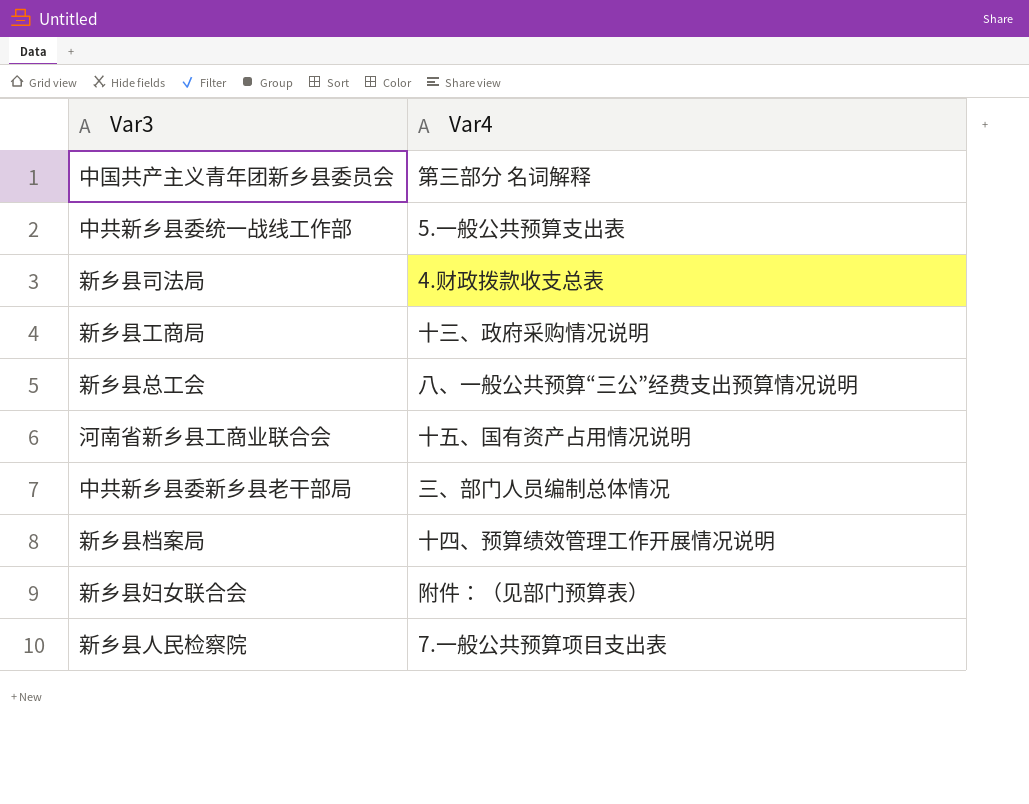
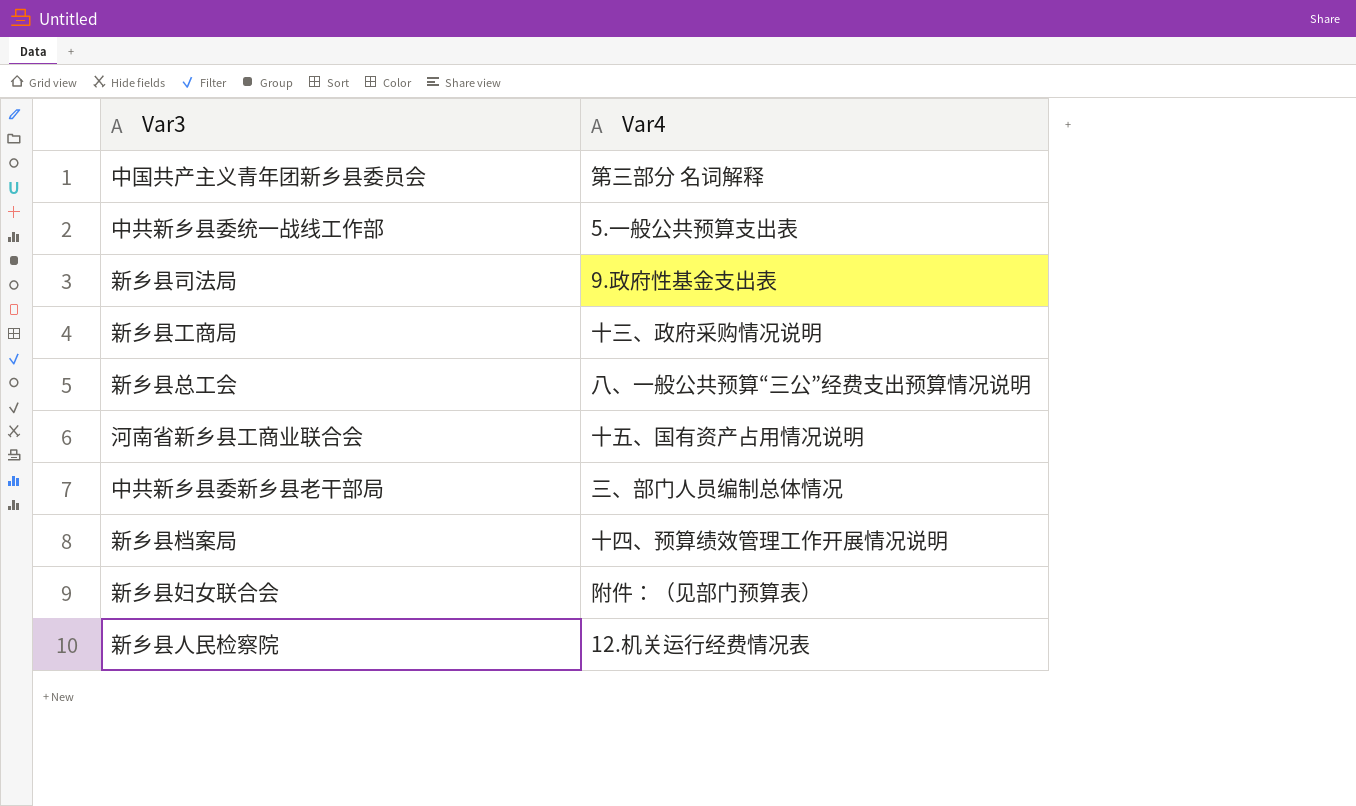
新乡县司法局 | Var4: 4.财政拨款收支总表 -> 9.政府性基金支出表
新乡县人民检察院 | Var4: 7.一般公共预算项目支出表 -> 12.机关运行经费情况表

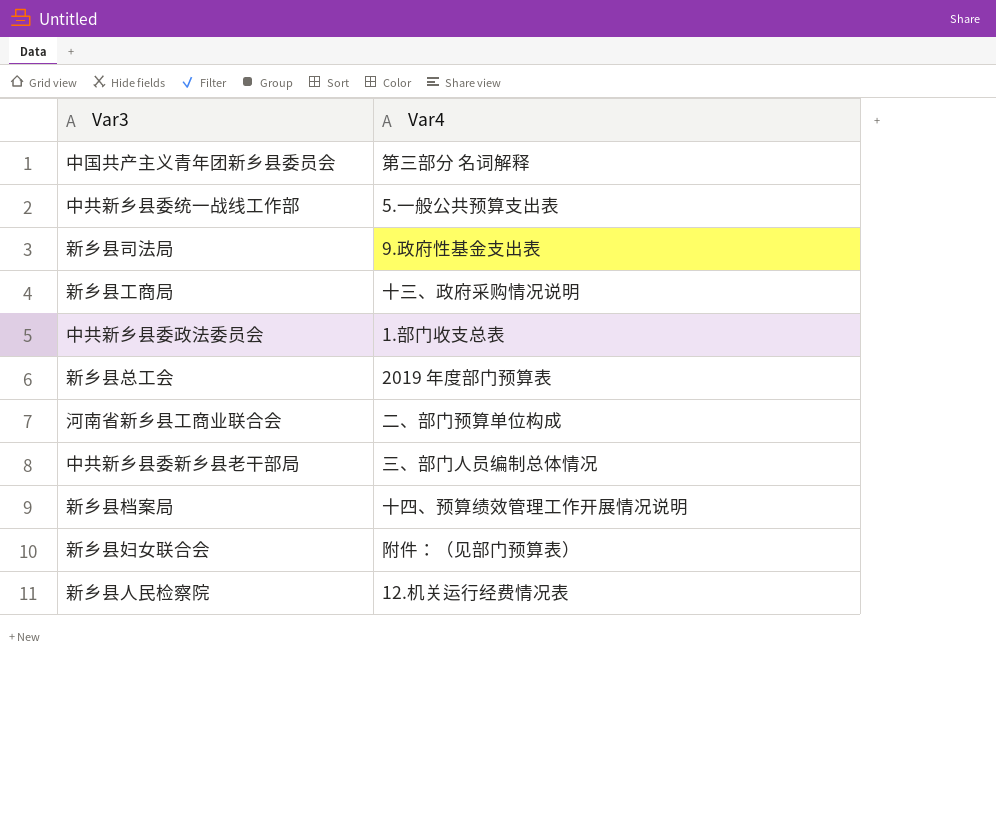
row 中共新乡县委政法委员会: none -> 1.部门收支总表
新乡县总工会 | Var4: 八、一般公共预算“三公”经费支出预算情况说明 -> 2019 年度部门预算表
河南省新乡县工商业联合会 | Var4: 十五、国有资产占用情况说明 -> 二、部门预算单位构成

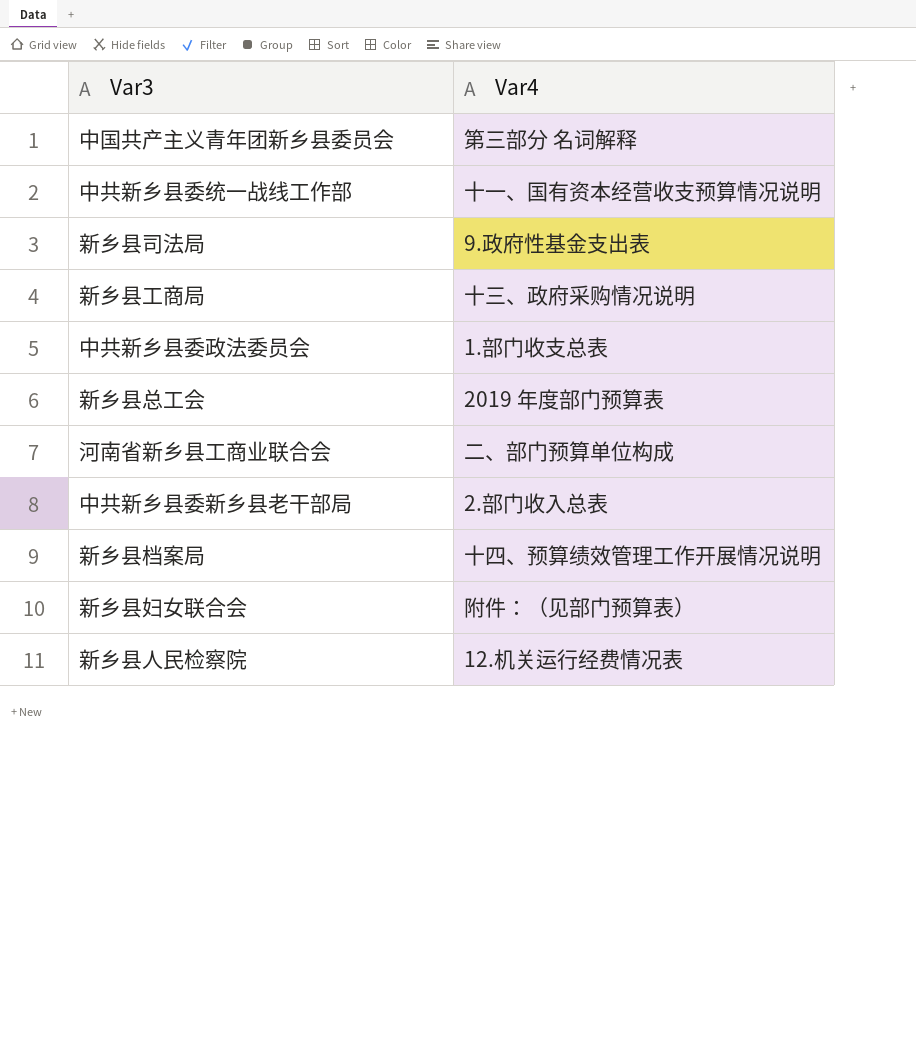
中共新乡县委统一战线工作部 | Var4: 5.一般公共预算支出表 -> 十一、国有资本经营收支预算情况说明
中共新乡县委新乡县老干部局 | Var4: 三、部门人员编制总体情况 -> 2.部门收入总表

